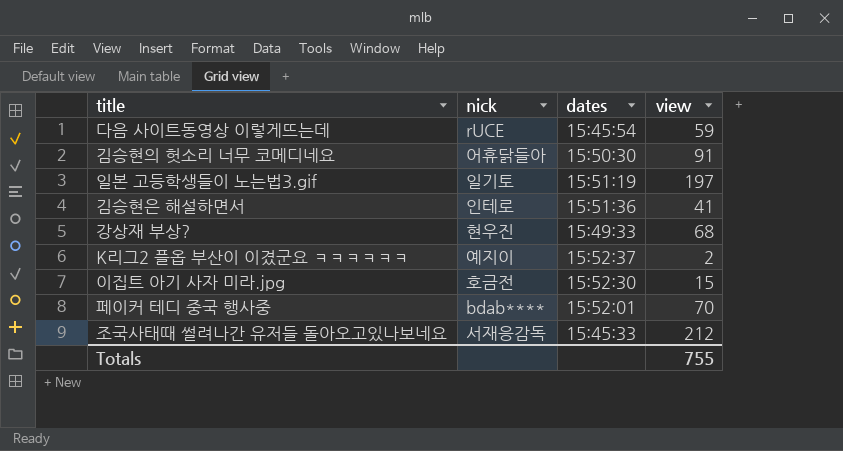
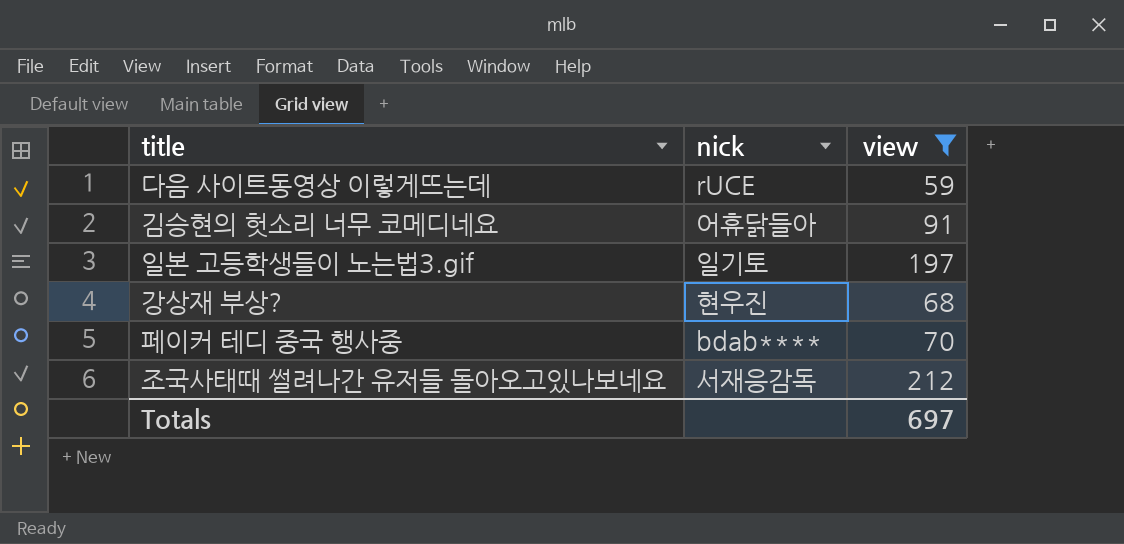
filter: none -> view >= 59
column dates | position: 3 -> none
Totals | view: 755 -> 697

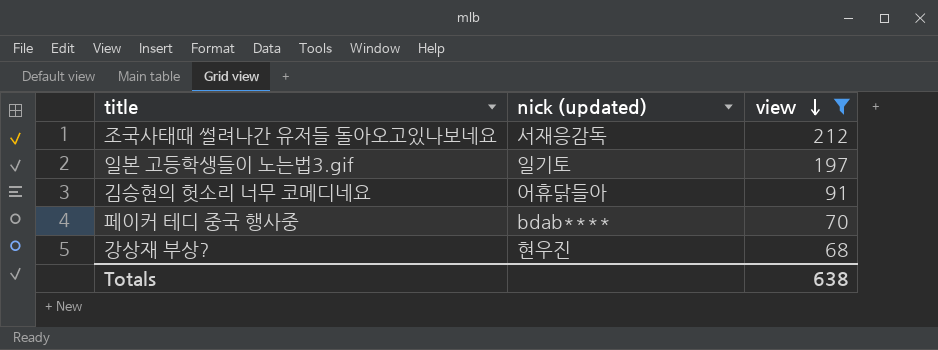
row order: none -> view descending
column name: nick -> nick (updated)
row 다음 사이트동영상 이렇게뜨는데: rUCE | 59 -> none
Totals | view: 697 -> 638

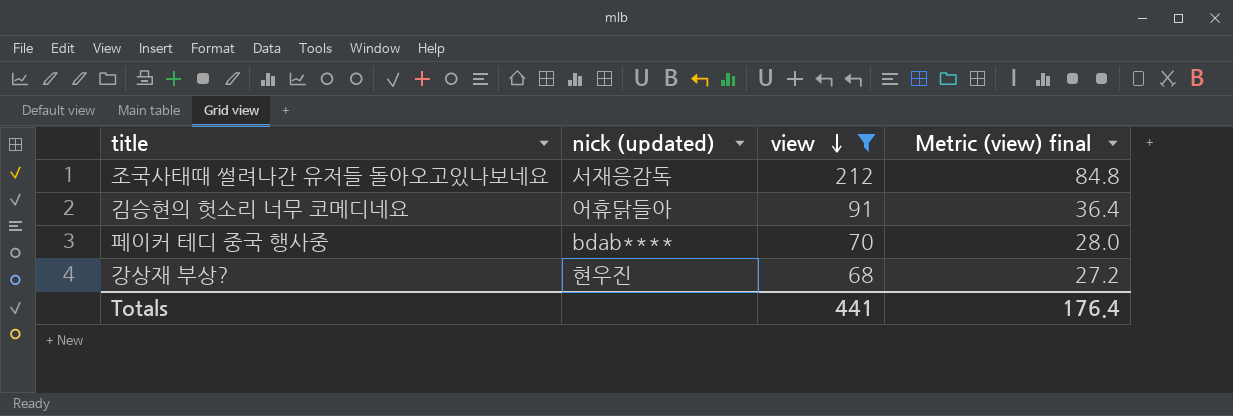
column Metric (view) final | formula: none -> [view] * 0.4
row 일본 고등학생들이 노는법3.gif: 일기토 | 197 -> none
Totals | view: 638 -> 441

